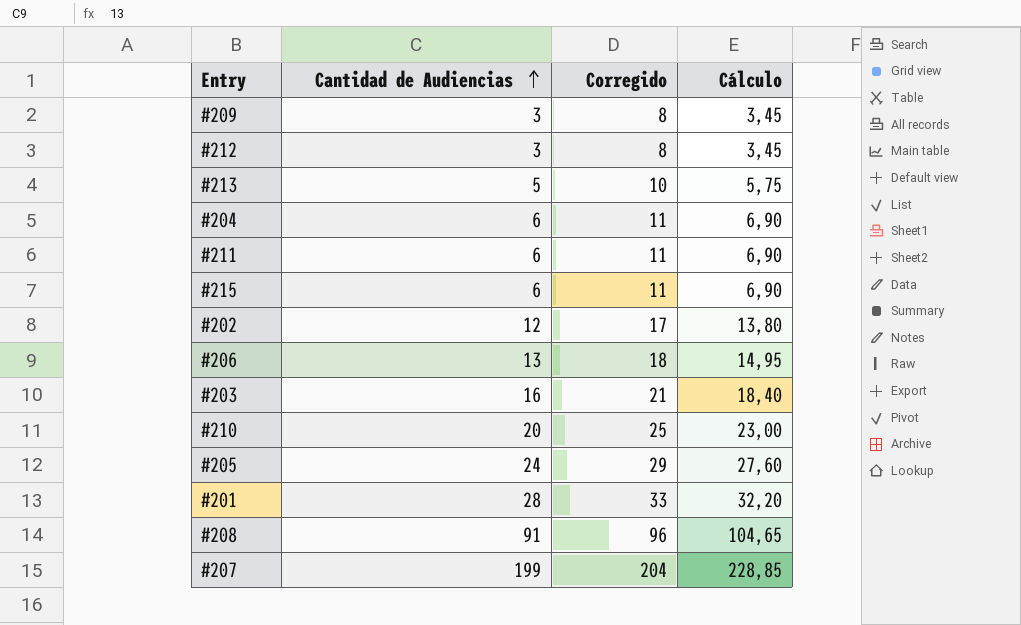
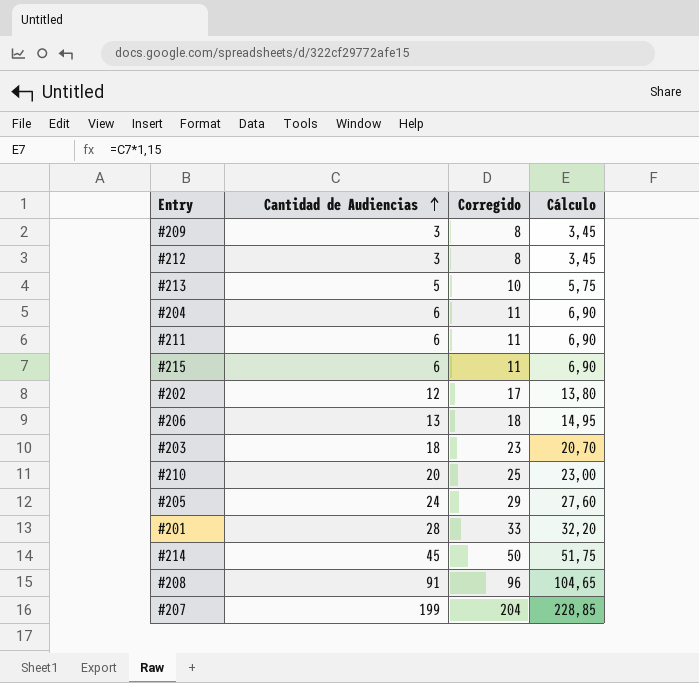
#203 | Cantidad de Audiencias: 16 -> 18
#203 | Corregido: 21 -> 23
#203 | Cálculo: 18,40 -> 20,70
row #214: none -> 45 | 50 | 51,75

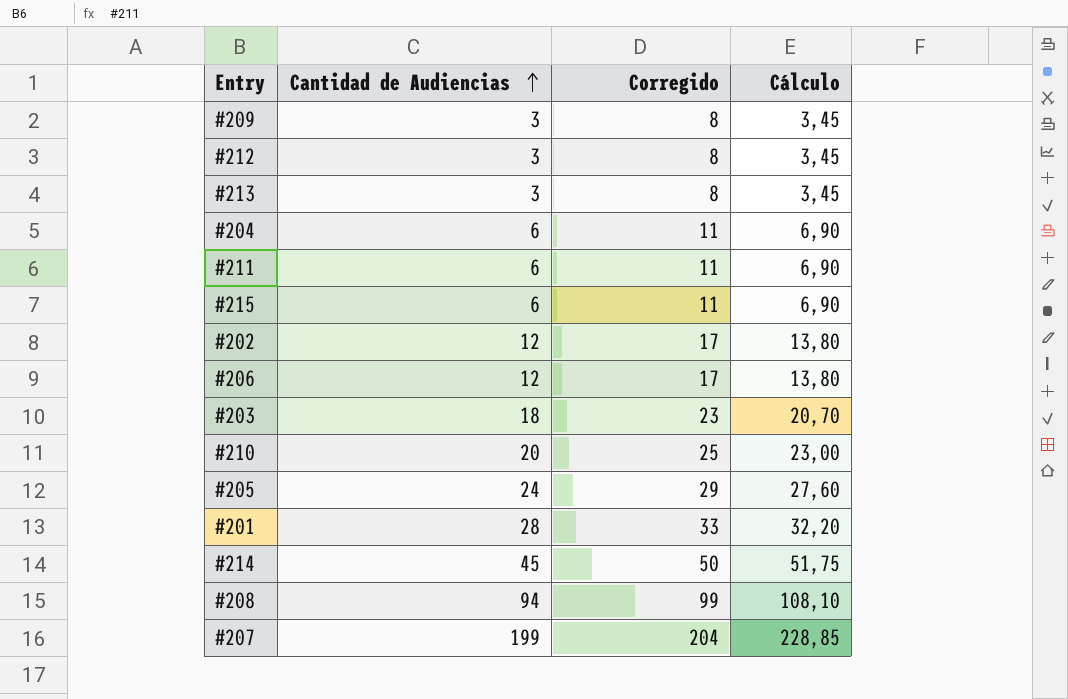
#213 | Cantidad de Audiencias: 5 -> 3
#213 | Corregido: 10 -> 8
#213 | Cálculo: 5,75 -> 3,45
#206 | Cantidad de Audiencias: 13 -> 12
#206 | Corregido: 18 -> 17
#206 | Cálculo: 14,95 -> 13,80
#208 | Cantidad de Audiencias: 91 -> 94
#208 | Corregido: 96 -> 99
#208 | Cálculo: 104,65 -> 108,10

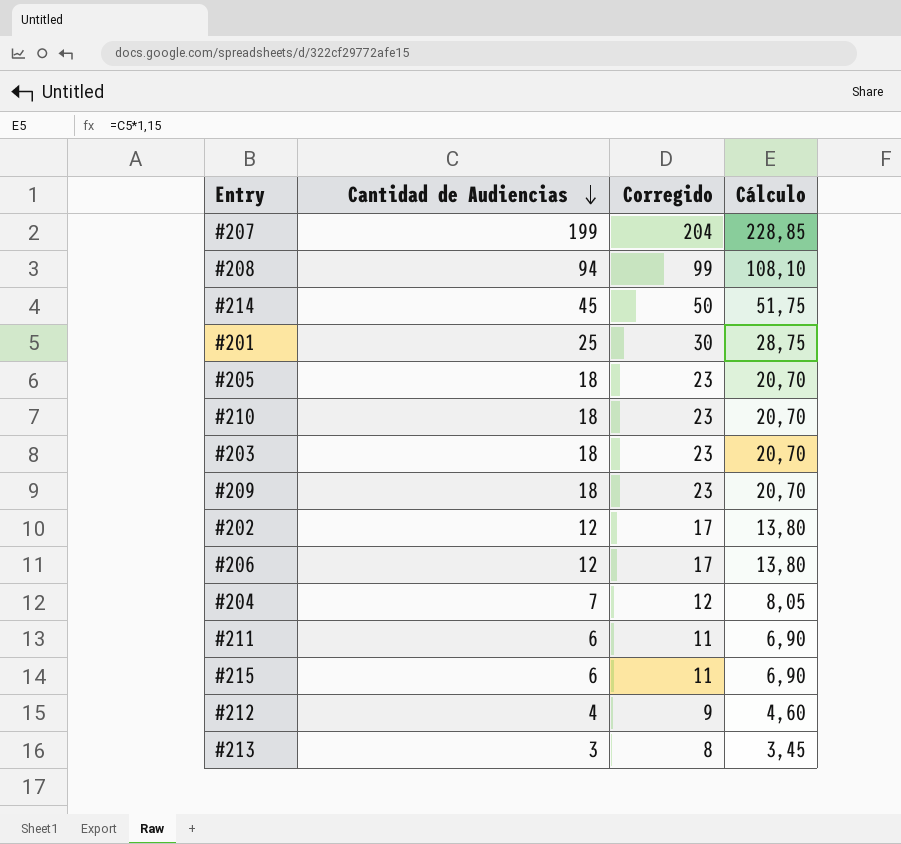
row order: Cantidad de Audiencias ascending -> Cantidad de Audiencias descending
#201 | Cantidad de Audiencias: 28 -> 25
#201 | Corregido: 33 -> 30
#201 | Cálculo: 32,20 -> 28,75
#205 | Cantidad de Audiencias: 24 -> 18
#205 | Corregido: 29 -> 23
#205 | Cálculo: 27,60 -> 20,70
#210 | Cantidad de Audiencias: 20 -> 18
#210 | Corregido: 25 -> 23
#210 | Cálculo: 23,00 -> 20,70
#209 | Cantidad de Audiencias: 3 -> 18
#209 | Corregido: 8 -> 23
#209 | Cálculo: 3,45 -> 20,70
#204 | Cantidad de Audiencias: 6 -> 7
#204 | Corregido: 11 -> 12
#204 | Cálculo: 6,90 -> 8,05
#212 | Cantidad de Audiencias: 3 -> 4
#212 | Corregido: 8 -> 9
#212 | Cálculo: 3,45 -> 4,60

